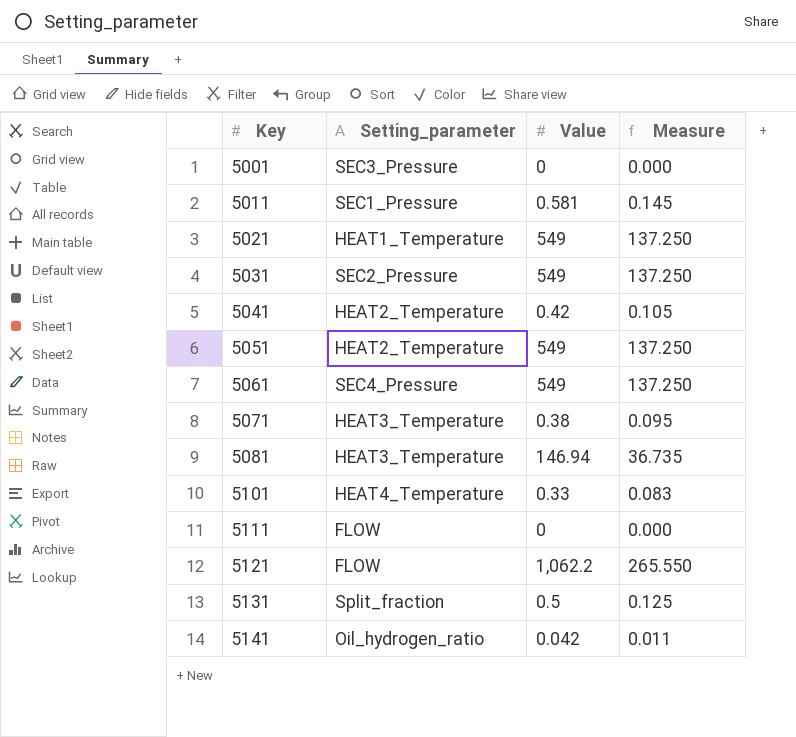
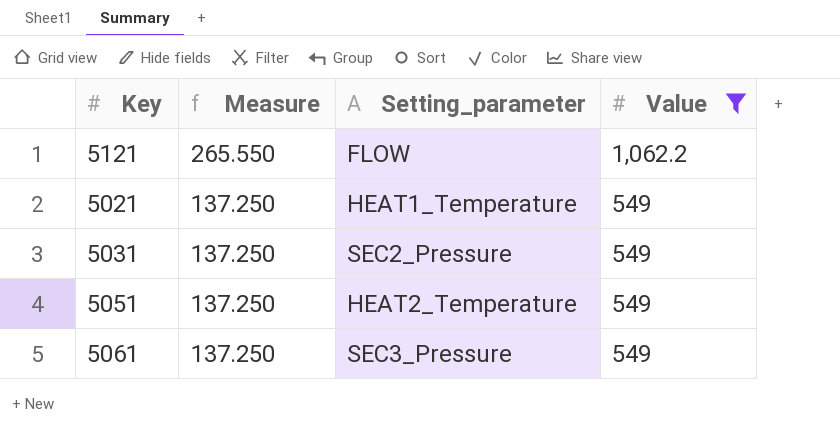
filter: none -> Value >= 549
row order: Key ascending -> Measure descending
column Measure | position: 4 -> 2
5061 | Setting_parameter: SEC4_Pressure -> SEC3_Pressure

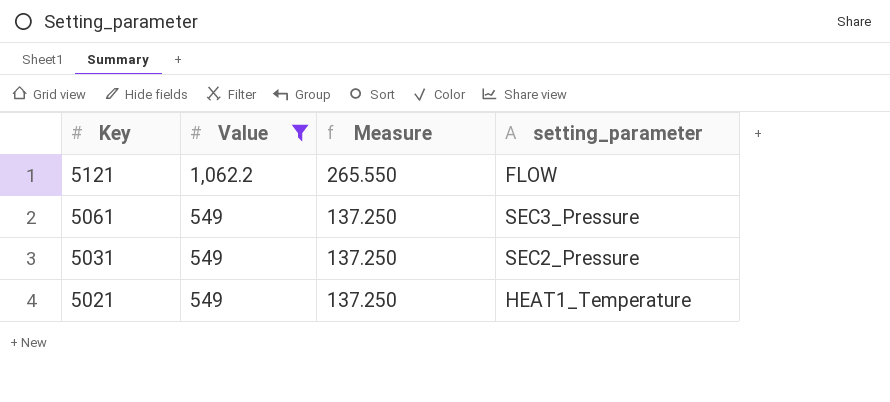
row order: Measure descending -> Key descending
column Value | position: 4 -> 2
column name: Setting_parameter -> setting_parameter
row 5051: 137.250 | HEAT2_Temperature | 549 -> none

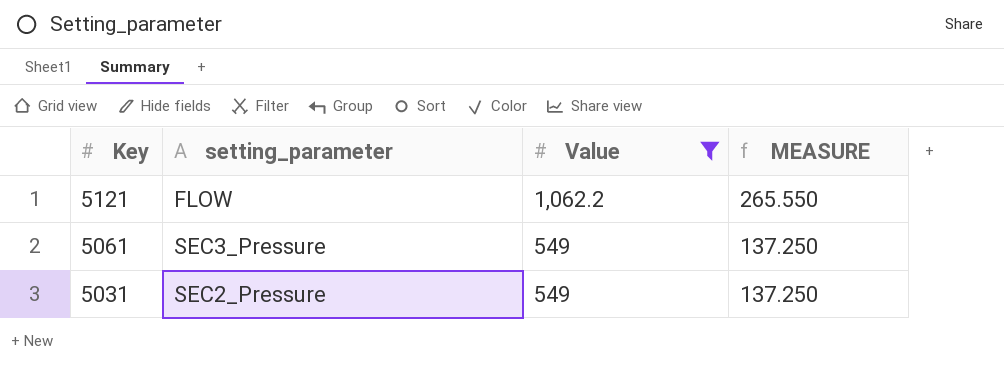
column setting_parameter | position: 4 -> 2
column name: Measure -> MEASURE
row 5021: 549 | 137.250 | HEAT1_Temperature -> none

